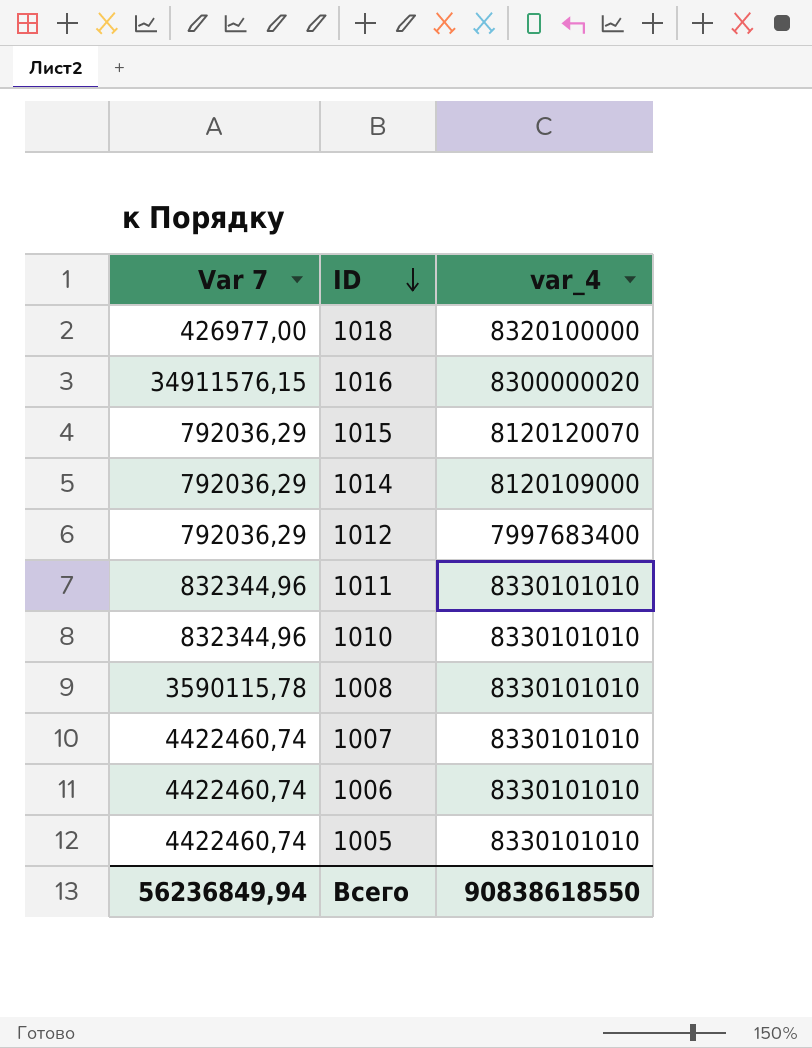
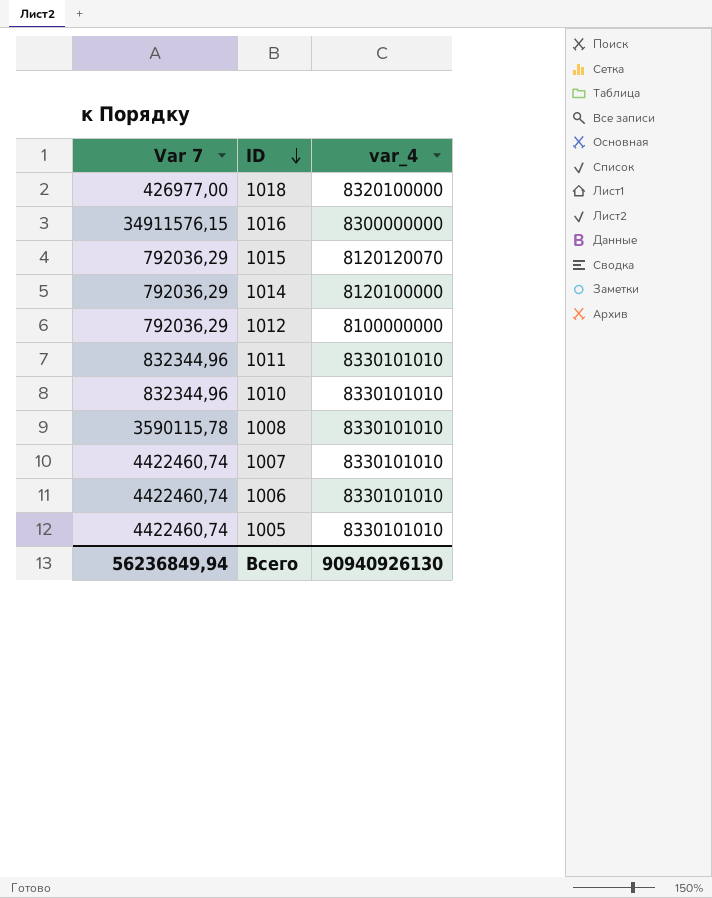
1016 | var_4: 8300000020 -> 8300000000
1014 | var_4: 8120109000 -> 8120100000
1012 | var_4: 7997683400 -> 8100000000
Всего | var_4: 90838618550 -> 90940926130

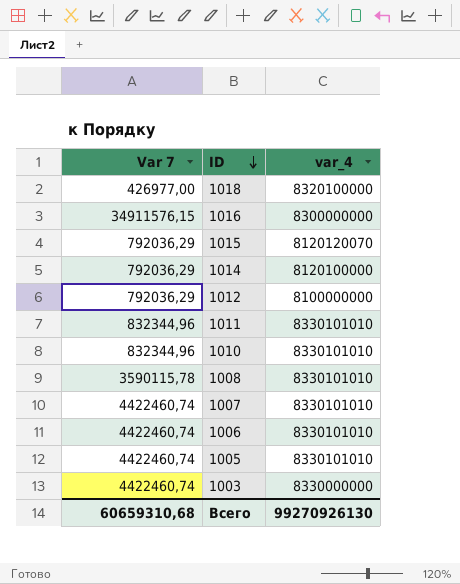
row 1003: none -> 4422460,74 | 8330000000
Всего | Var 7: 56236849,94 -> 60659310,68
Всего | var_4: 90940926130 -> 99270926130

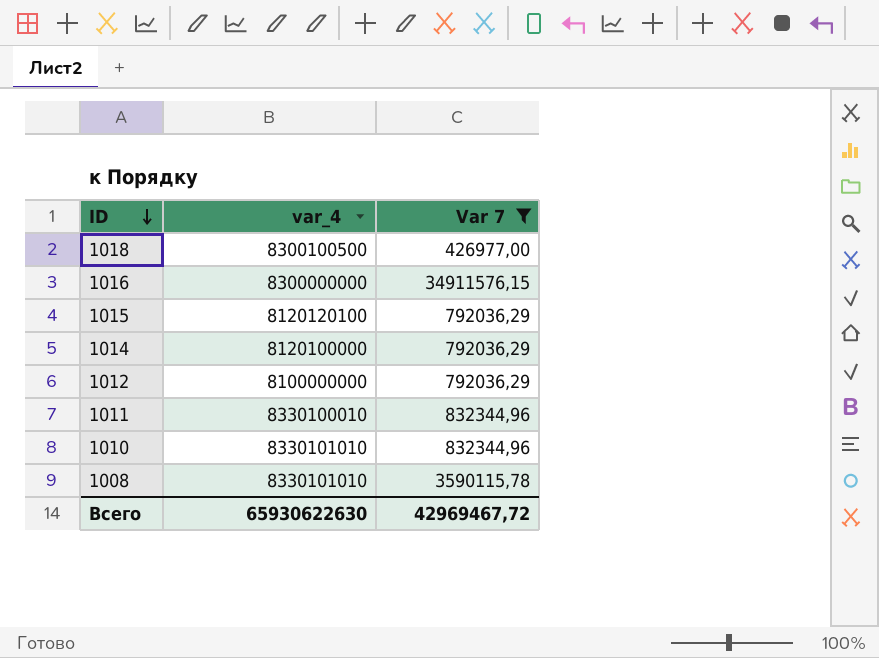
filter: none -> Var 7 != 4422460,74
column Var 7 | position: 1 -> 3
1018 | var_4: 8320100000 -> 8300100500
1015 | var_4: 8120120070 -> 8120120100
1011 | var_4: 8330101010 -> 8330100010
Всего | var_4: 99270926130 -> 65930622630
Всего | Var 7: 60659310,68 -> 42969467,72

